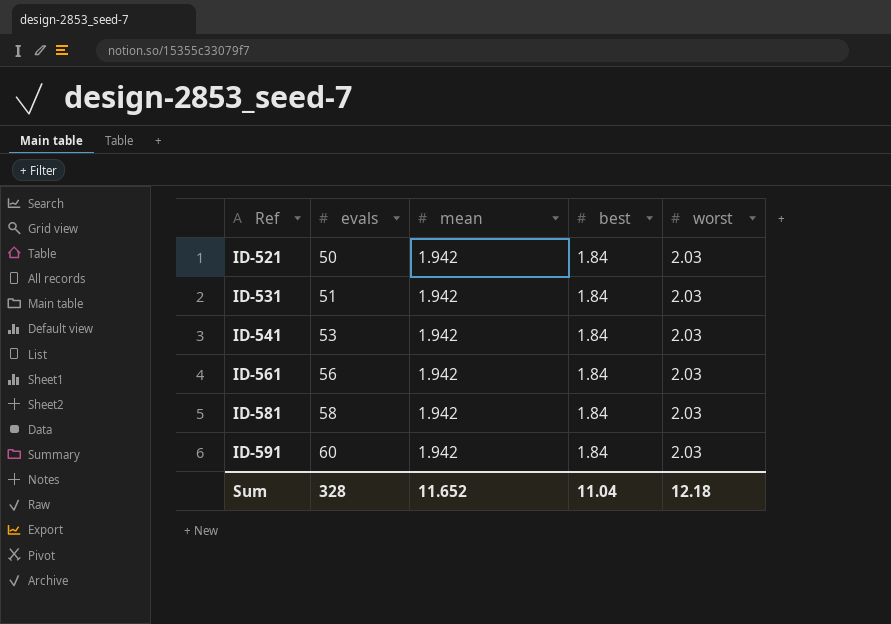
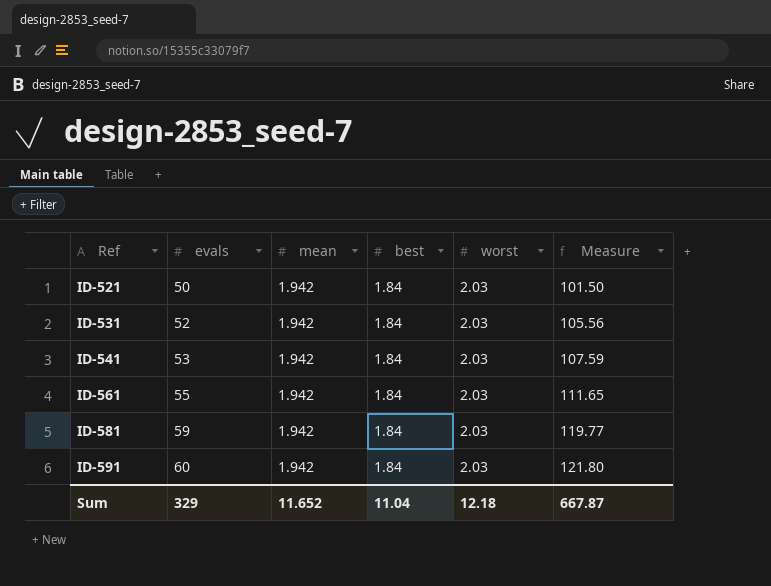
column Measure | formula: none -> [evals] * [worst]
ID-531 | evals: 51 -> 52
ID-561 | evals: 56 -> 55
ID-581 | evals: 58 -> 59
Sum | evals: 328 -> 329

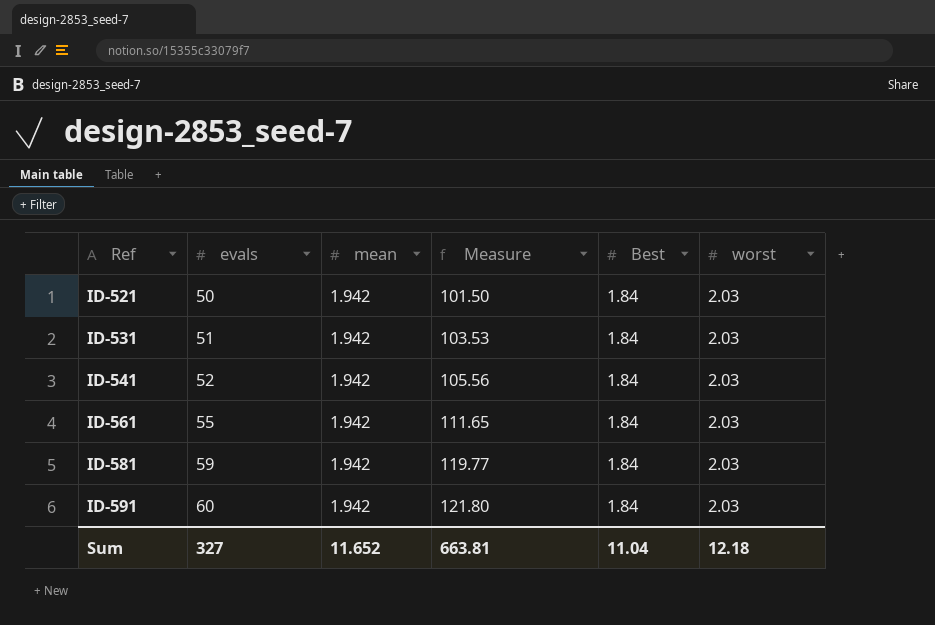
column Measure | position: 6 -> 4
column name: best -> Best
ID-531 | evals: 52 -> 51
ID-531 | Measure: 105.56 -> 103.53
ID-541 | evals: 53 -> 52
ID-541 | Measure: 107.59 -> 105.56
Sum | evals: 329 -> 327
Sum | Measure: 667.87 -> 663.81

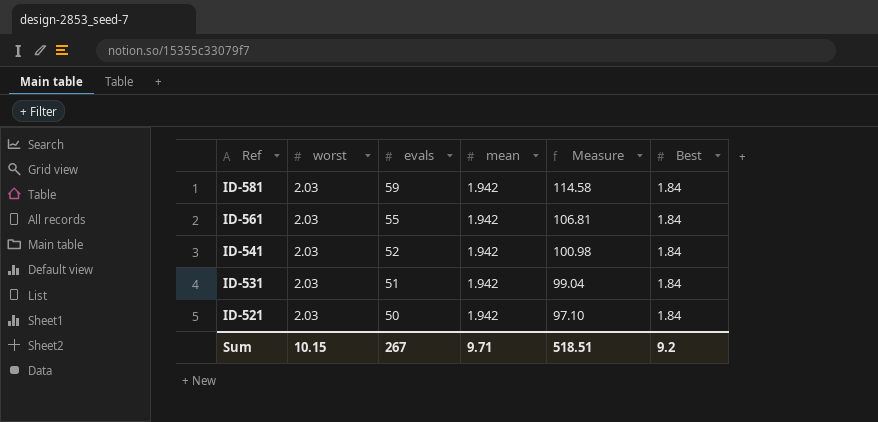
row order: Ref ascending -> Ref descending
column worst | position: 6 -> 2
column Measure | formula: [evals] * [worst] -> [evals] * [mean]
row ID-591: 60 | 1.942 | 121.80 | 1.84 | 2.03 -> none
Sum | worst: 12.18 -> 10.15
Sum | evals: 327 -> 267
Sum | mean: 11.652 -> 9.71
Sum | Measure: 663.81 -> 518.51
Sum | Best: 11.04 -> 9.2

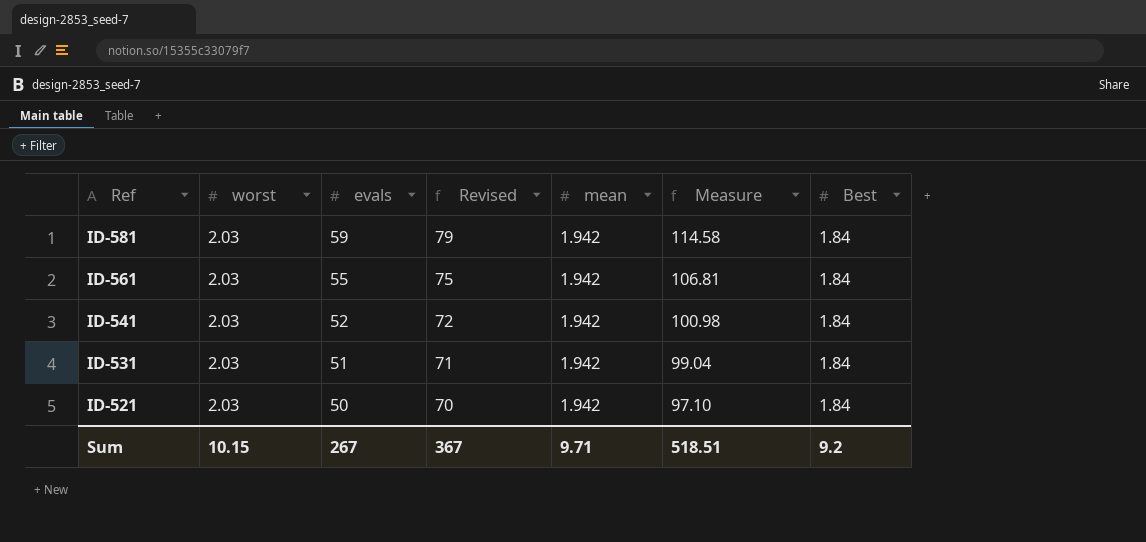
column Revised | formula: none -> [evals] + 20

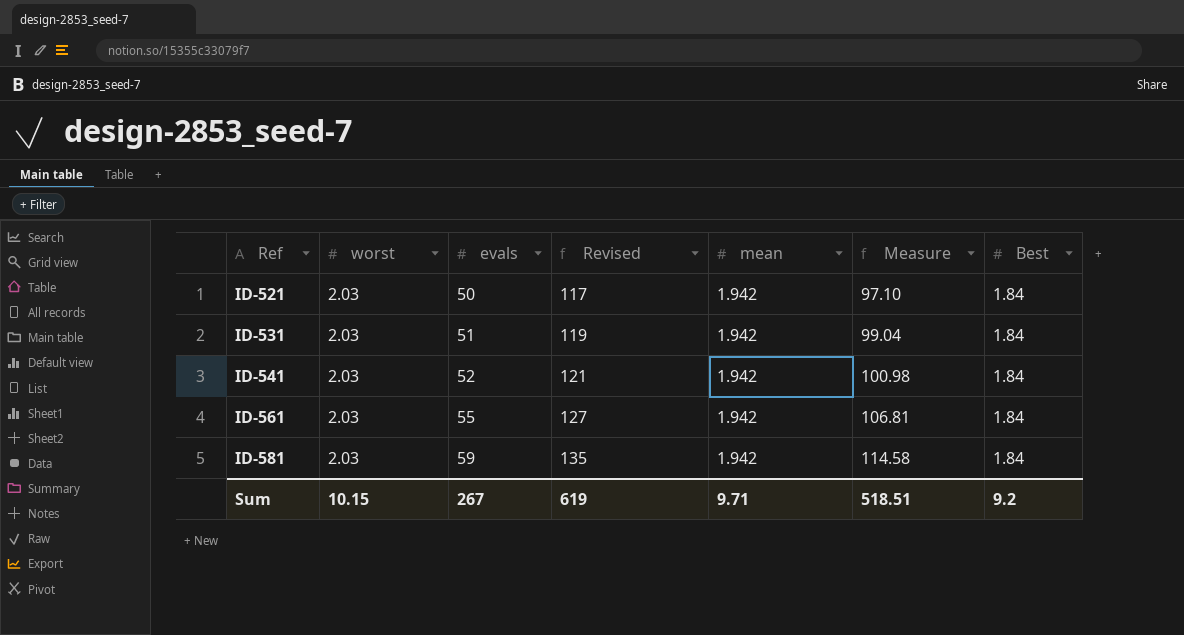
row order: Ref descending -> Ref ascending
column Revised | formula: [evals] + 20 -> [Measure] + 20
Sum | Revised: 367 -> 619

